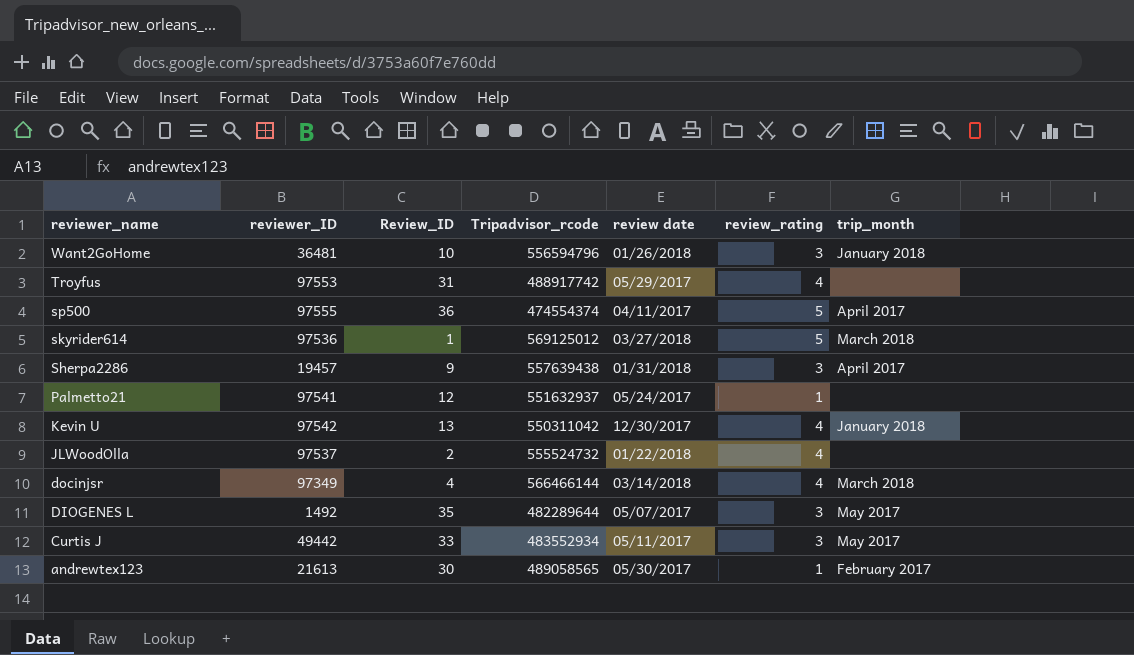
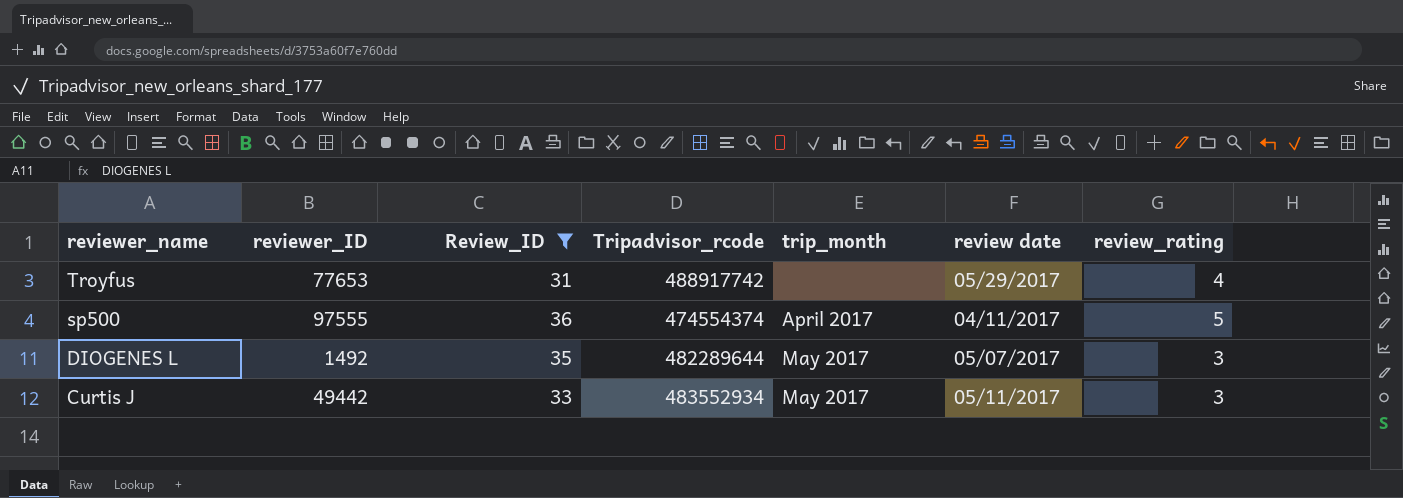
filter: none -> Review_ID >= 31
column trip_month | position: 7 -> 5
Troyfus | reviewer_ID: 97553 -> 77653

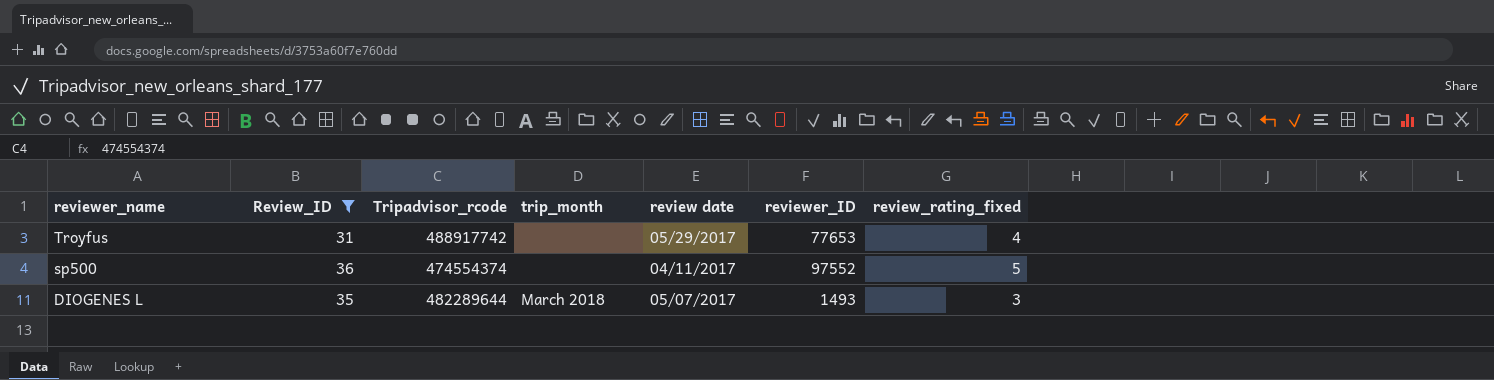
column reviewer_ID | position: 2 -> 6
column name: review_rating -> review_rating_fixed
row Curtis J: 49442 | 33 | 483552934 | May 2017 | 05/11/2017 | 3 -> none
sp500 | trip_month: April 2017 -> none
sp500 | reviewer_ID: 97555 -> 97552
DIOGENES L | trip_month: May 2017 -> March 2018
DIOGENES L | reviewer_ID: 1492 -> 1493

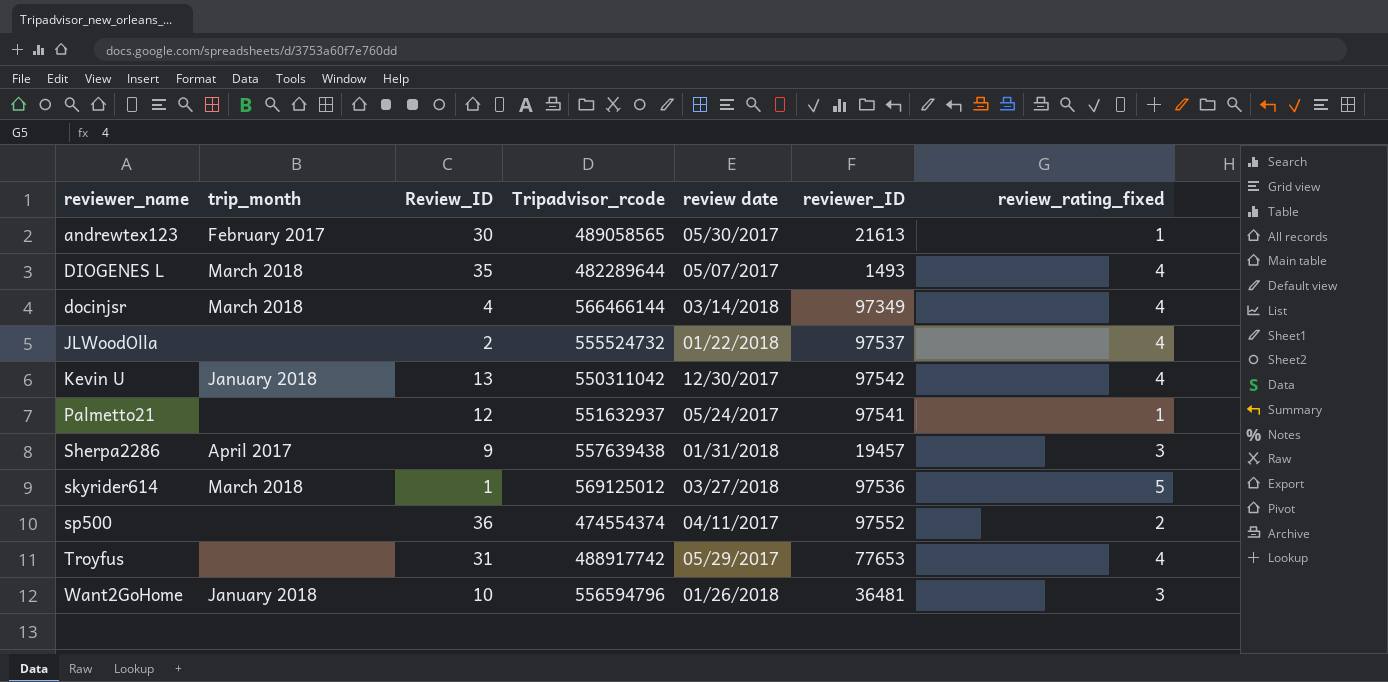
filter: Review_ID >= 31 -> none
row order: reviewer_name descending -> reviewer_name ascending
column trip_month | position: 4 -> 2
DIOGENES L | review_rating_fixed: 3 -> 4
sp500 | review_rating_fixed: 5 -> 2

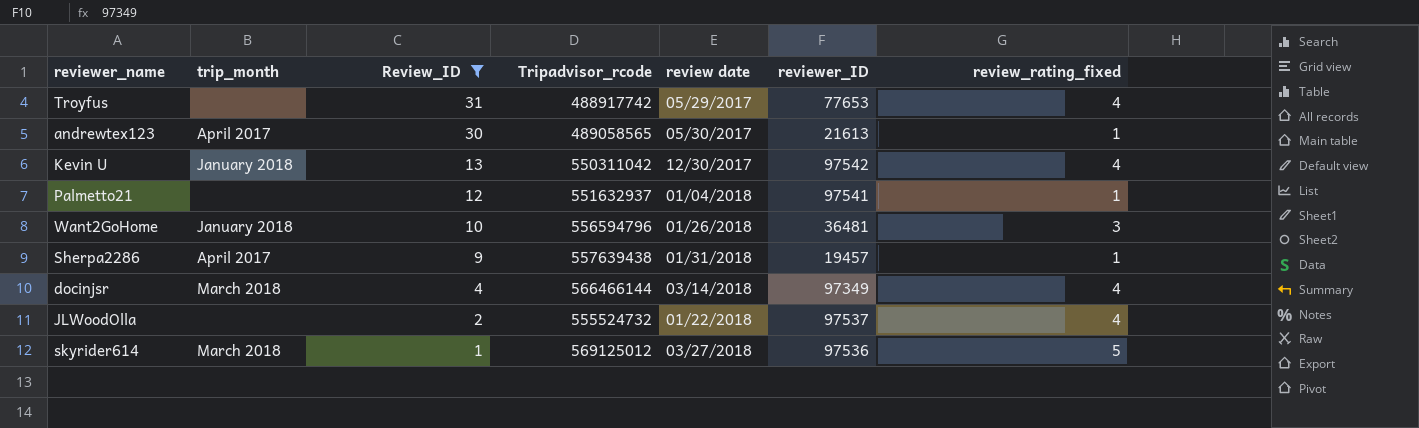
filter: none -> Review_ID <= 31
row order: reviewer_name ascending -> Review_ID descending
andrewtex123 | trip_month: February 2017 -> April 2017
Palmetto21 | review date: 05/24/2017 -> 01/04/2018
Sherpa2286 | review_rating_fixed: 3 -> 1

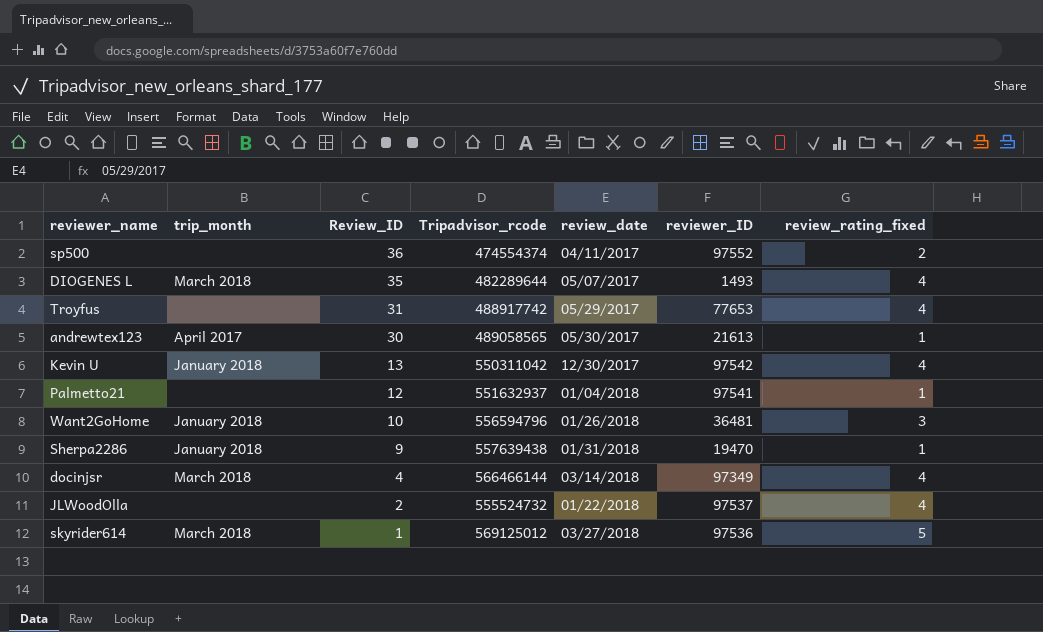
filter: Review_ID <= 31 -> none
column name: review date -> review_date
Sherpa2286 | trip_month: April 2017 -> January 2018
Sherpa2286 | reviewer_ID: 19457 -> 19470

